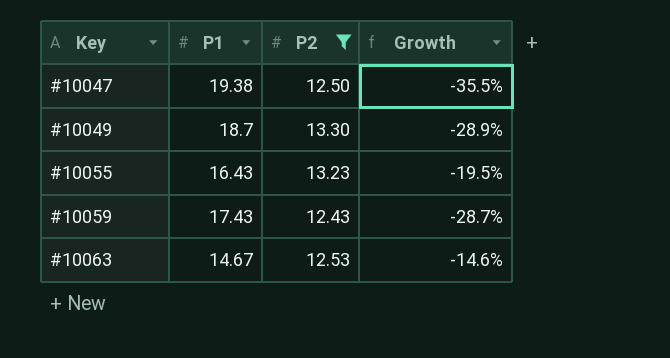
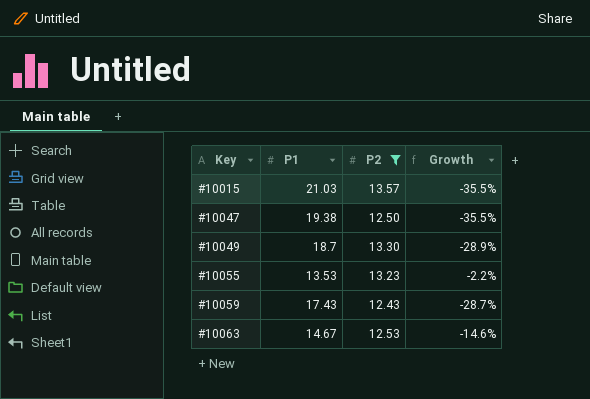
row #10015: none -> 21.03 | 13.57 | -35.5%
#10055 | P1: 16.43 -> 13.53
#10055 | Growth: -19.5% -> -2.2%

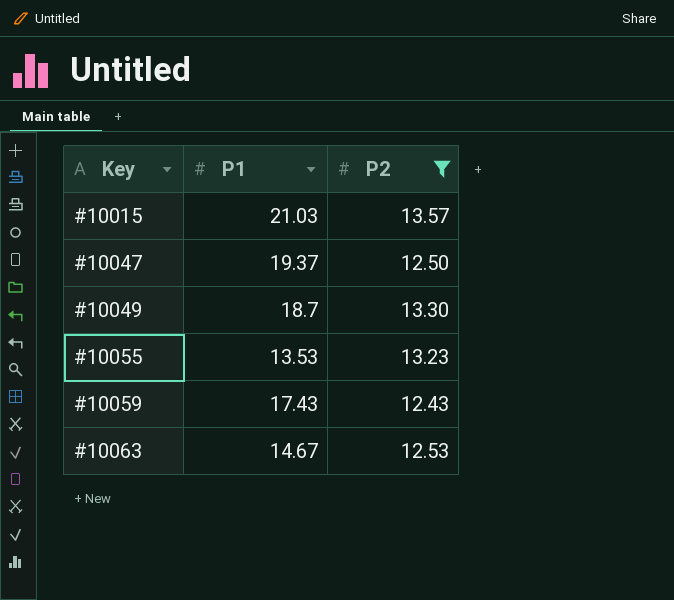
column Growth | formula: ([P2] - [P1]) / [P1] -> none
#10047 | P1: 19.38 -> 19.37

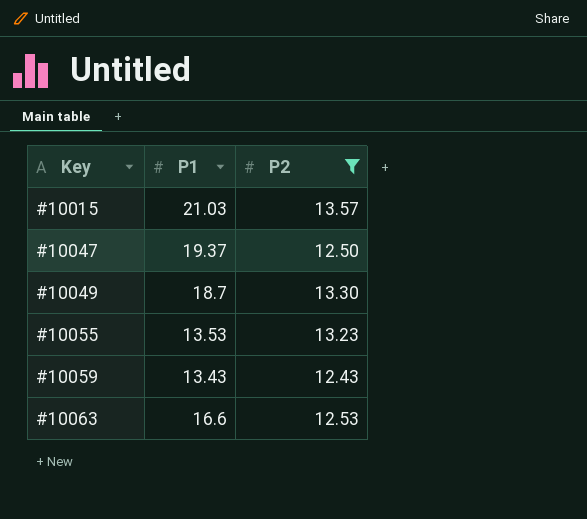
#10059 | P1: 17.43 -> 13.43
#10063 | P1: 14.67 -> 16.6

